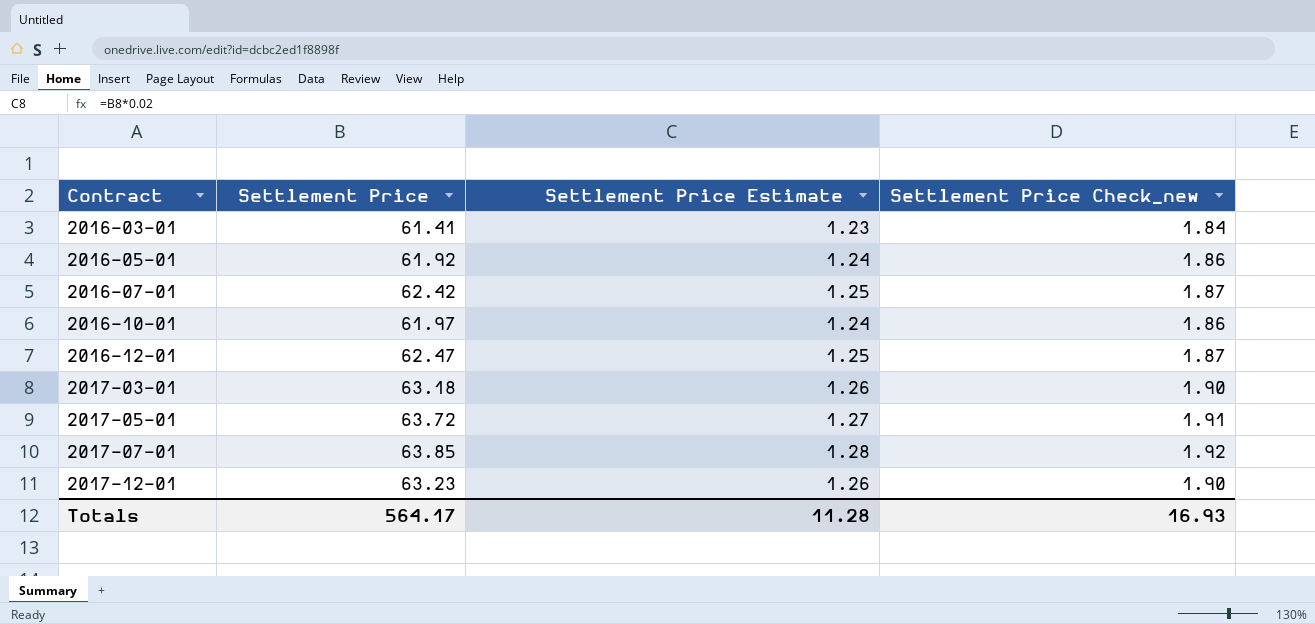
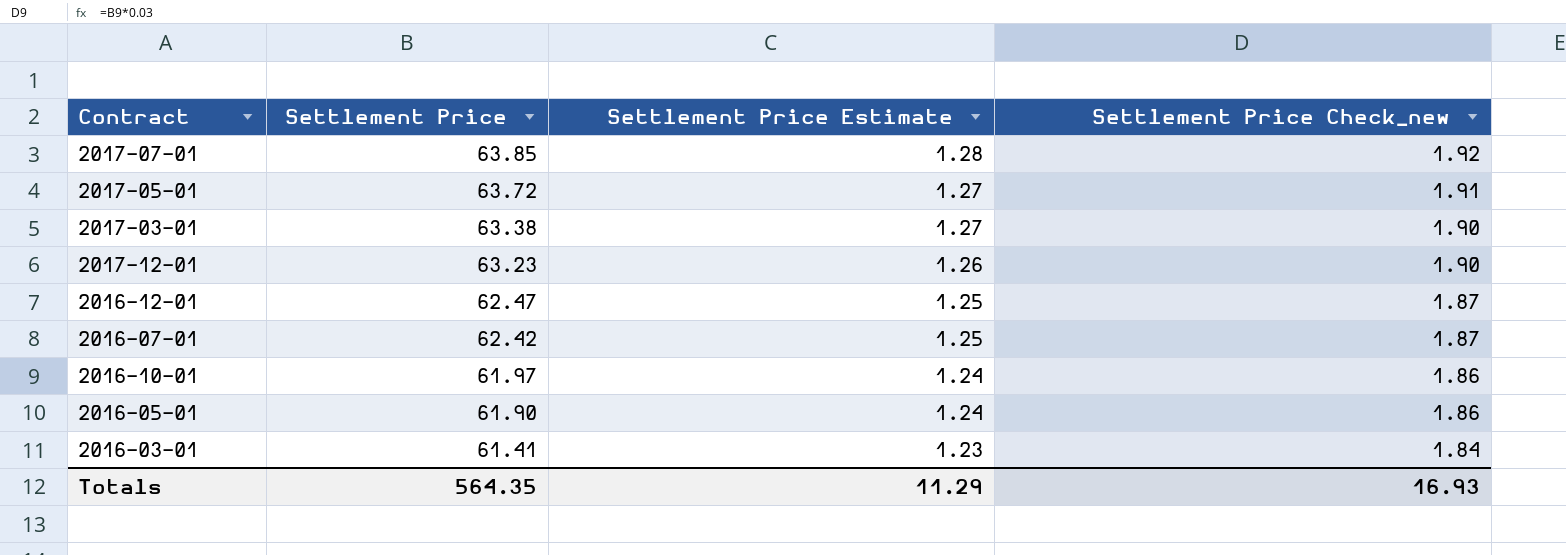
row order: Contract ascending -> Settlement Price descending
2017-03-01 | Settlement Price: 63.18 -> 63.38
2017-03-01 | Settlement Price Estimate: 1.26 -> 1.27
2016-05-01 | Settlement Price: 61.92 -> 61.90
Totals | Settlement Price: 564.17 -> 564.35
Totals | Settlement Price Estimate: 11.28 -> 11.29

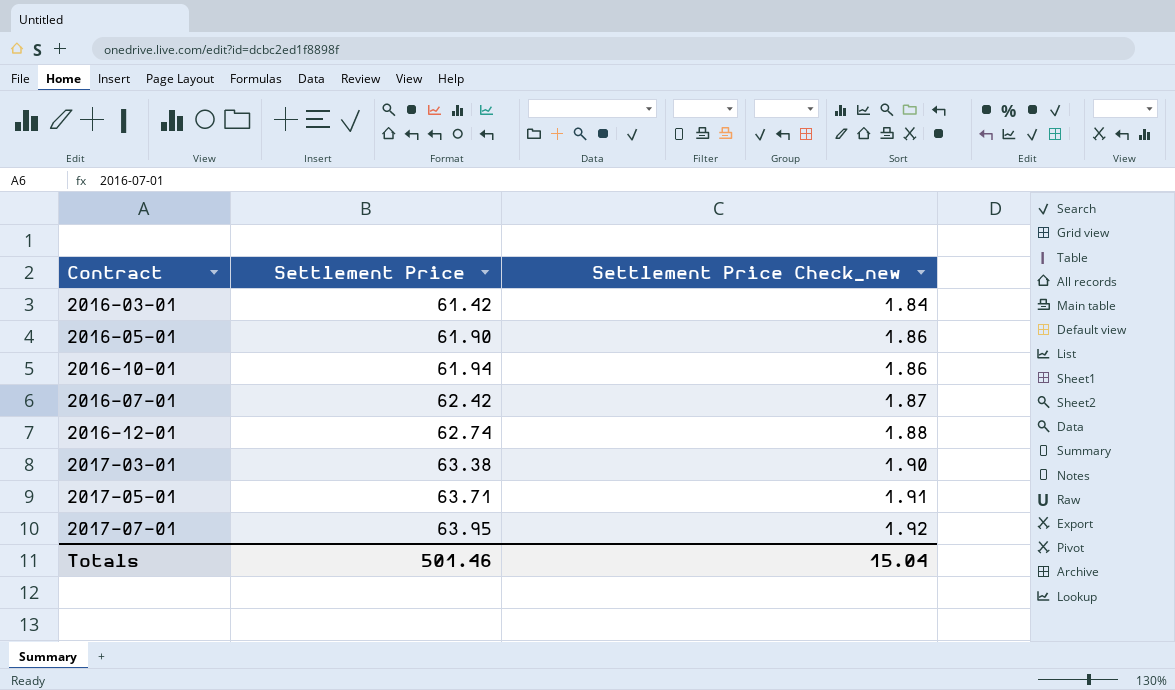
row order: Settlement Price descending -> Settlement Price ascending
column Settlement Price Estimate | formula: [Settlement Price] * 0.02 -> none
row 2017-12-01: 63.23 | 1.26 | 1.90 -> none
2016-03-01 | Settlement Price: 61.41 -> 61.42
2016-10-01 | Settlement Price: 61.97 -> 61.94
2016-12-01 | Settlement Price: 62.47 -> 62.74
2016-12-01 | Settlement Price Check_new: 1.87 -> 1.88
2017-05-01 | Settlement Price: 63.72 -> 63.71
2017-07-01 | Settlement Price: 63.85 -> 63.95
Totals | Settlement Price: 564.35 -> 501.46
Totals | Settlement Price Check_new: 16.93 -> 15.04

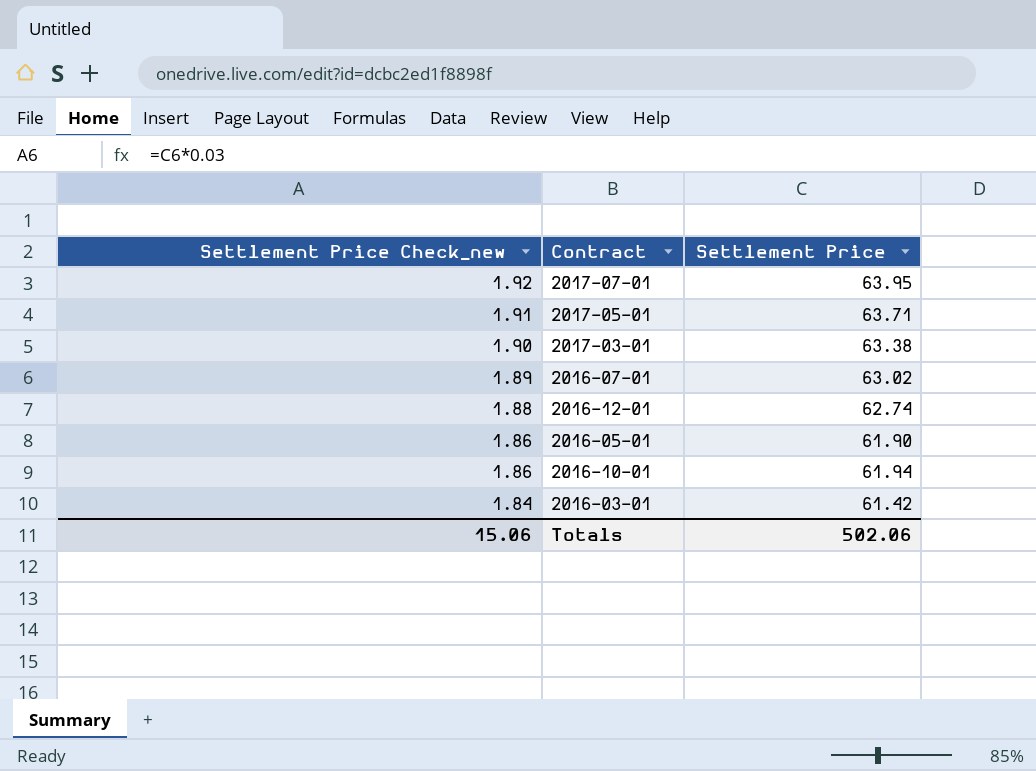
row order: Settlement Price ascending -> Settlement Price Check_new descending
column Settlement Price Check_new | position: 3 -> 1
2016-07-01 | Settlement Price Check_new: 1.87 -> 1.89
2016-07-01 | Settlement Price: 62.42 -> 63.02
Totals | Settlement Price Check_new: 15.04 -> 15.06
Totals | Settlement Price: 501.46 -> 502.06

